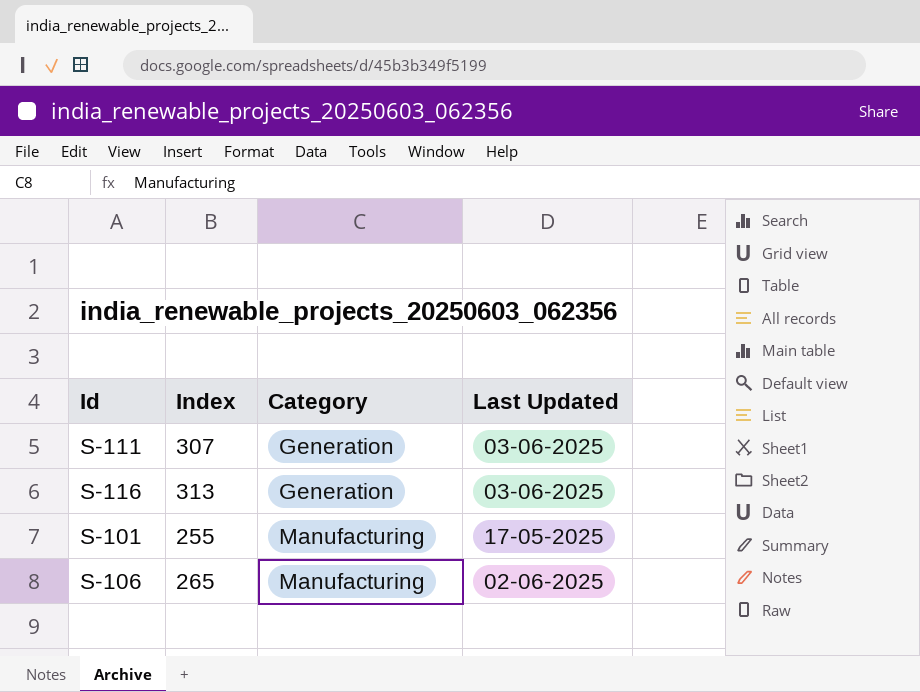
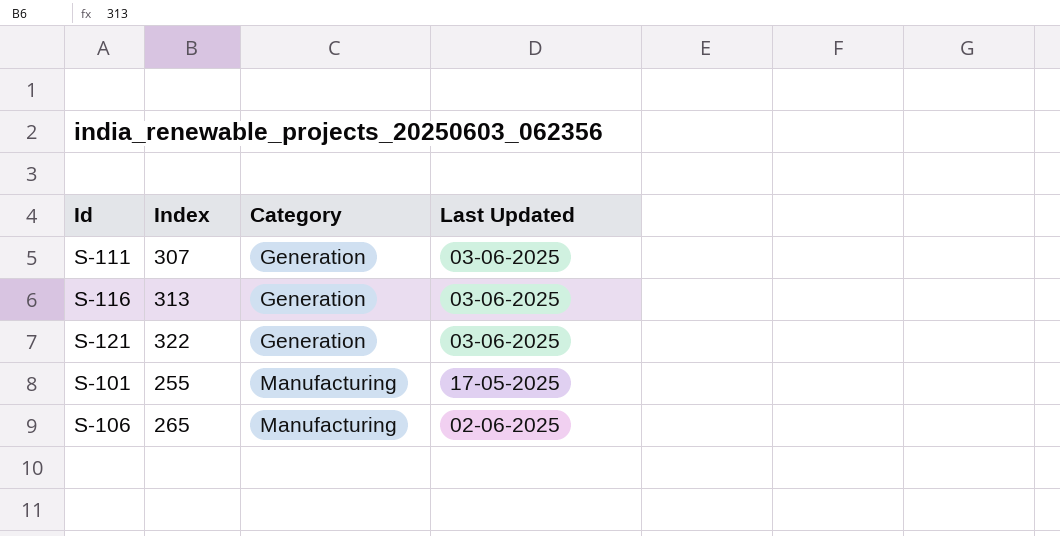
row S-121: none -> 322 | Generation | 03-06-2025

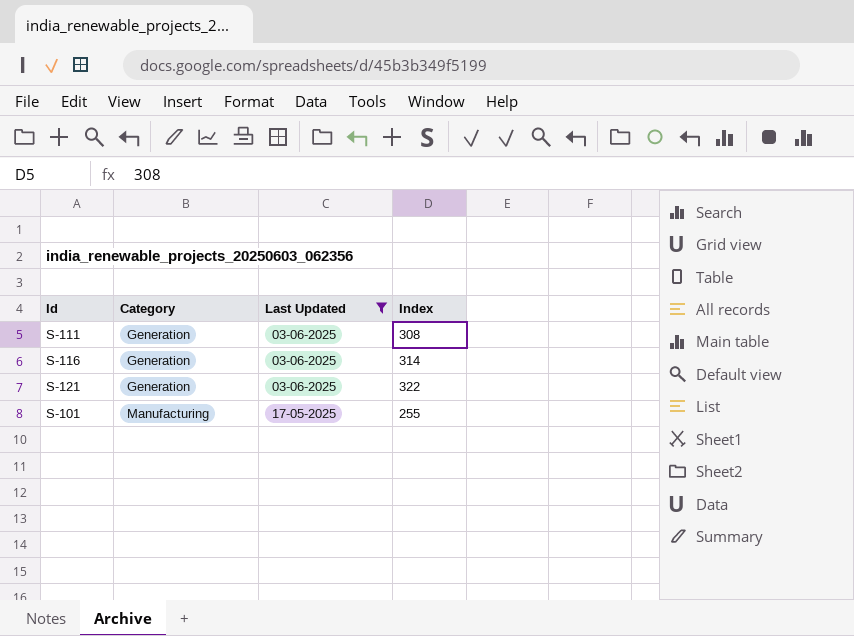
filter: none -> Last Updated != 02-06-2025
column Index | position: 2 -> 4
S-111 | Index: 307 -> 308
S-116 | Index: 313 -> 314

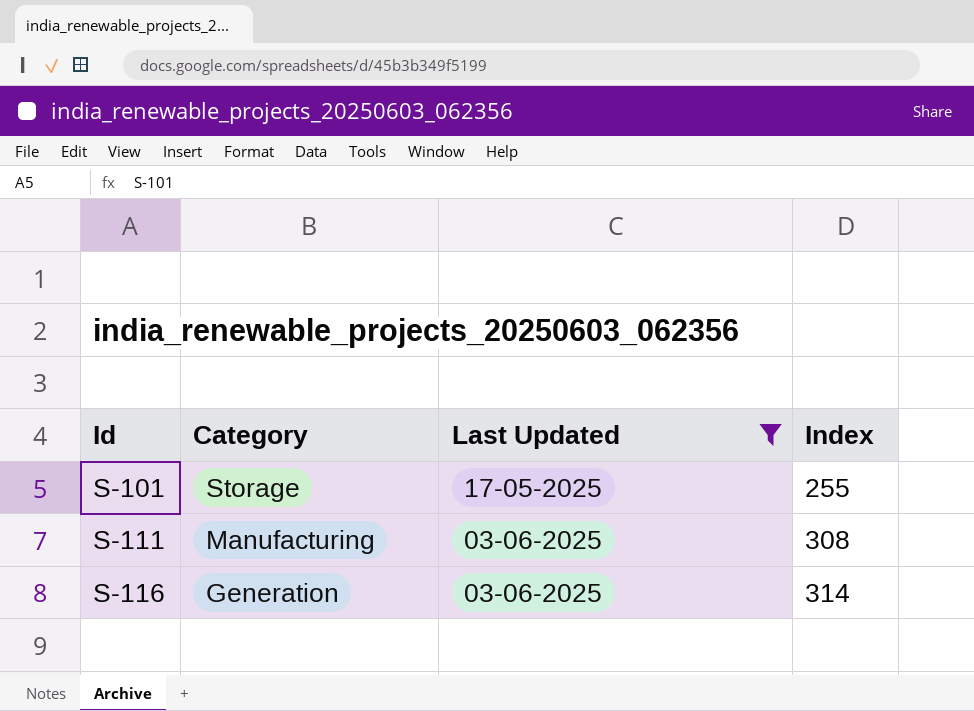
row order: Category ascending -> Id ascending
row S-121: Generation | 03-06-2025 | 322 -> none
S-101 | Category: Manufacturing -> Storage
S-111 | Category: Generation -> Manufacturing

